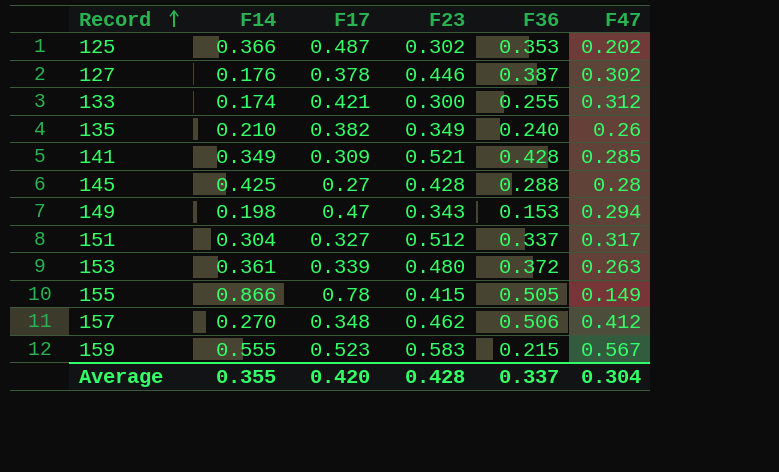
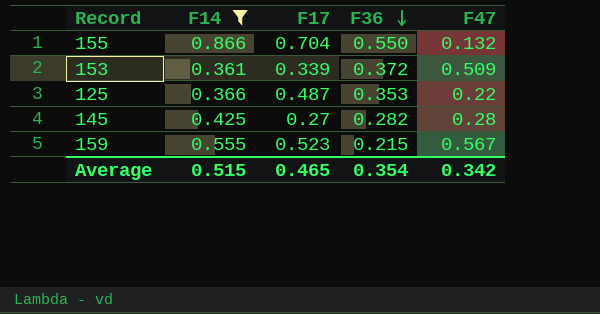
filter: none -> F14 >= 0.361
row order: Record ascending -> F36 descending
column F23 | position: 4 -> none
155 | F17: 0.78 -> 0.704
155 | F36: 0.505 -> 0.550
155 | F47: 0.149 -> 0.132
153 | F47: 0.263 -> 0.509
125 | F47: 0.202 -> 0.22
145 | F36: 0.288 -> 0.282
Average | F14: 0.355 -> 0.515
Average | F17: 0.420 -> 0.465
Average | F36: 0.337 -> 0.354
Average | F47: 0.304 -> 0.342

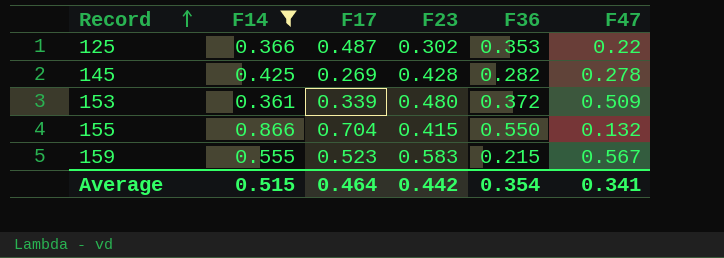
row order: F36 descending -> Record ascending
column F23 | position: none -> 4
145 | F17: 0.27 -> 0.269
145 | F47: 0.28 -> 0.278
Average | F17: 0.465 -> 0.464
Average | F47: 0.342 -> 0.341

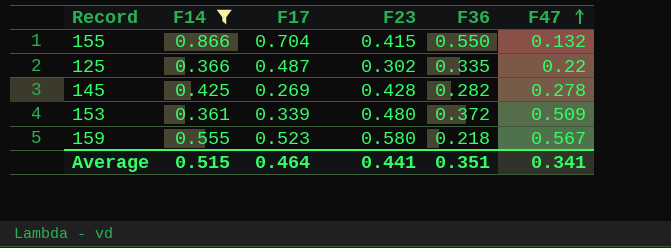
row order: Record ascending -> F47 ascending
125 | F36: 0.353 -> 0.335
159 | F23: 0.583 -> 0.580
159 | F36: 0.215 -> 0.218
Average | F23: 0.442 -> 0.441
Average | F36: 0.354 -> 0.351

